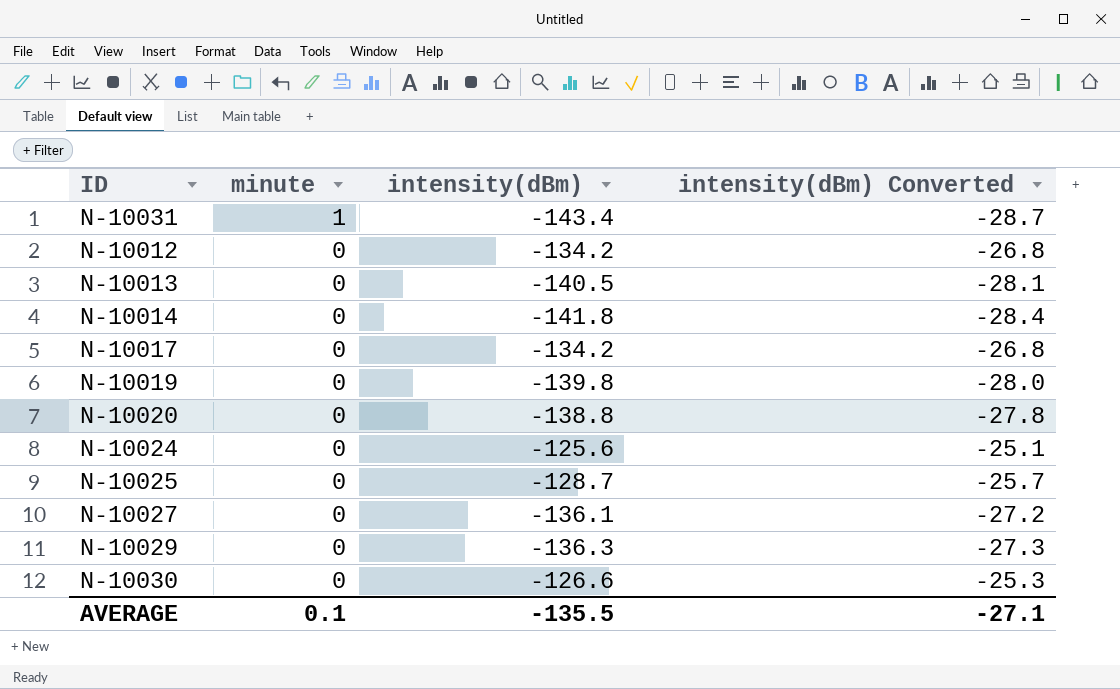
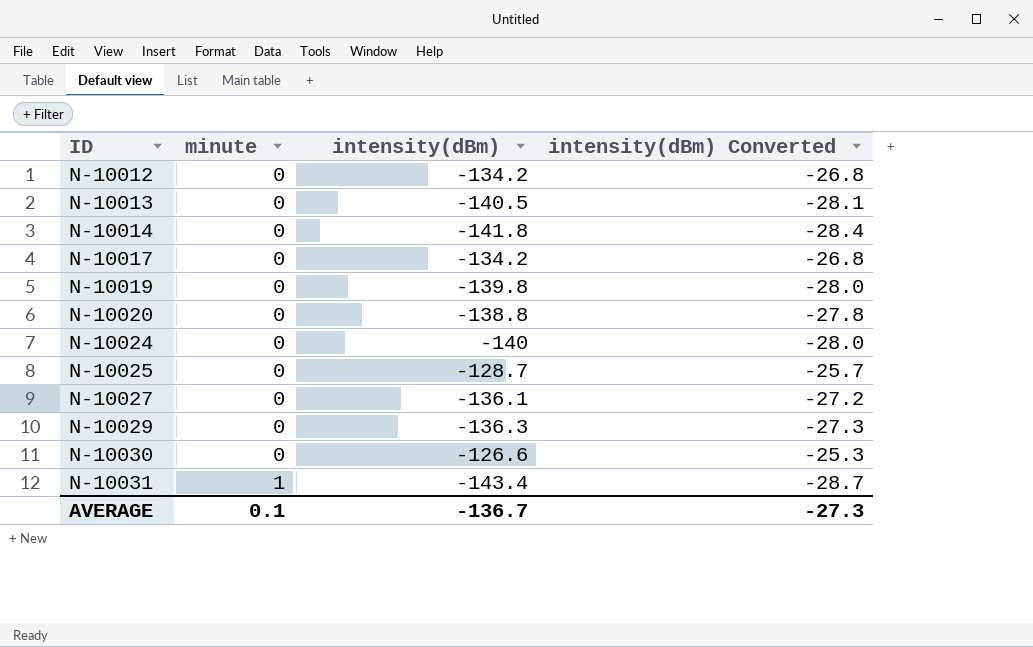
row order: minute descending -> ID ascending
N-10024 | intensity(dBm): -125.6 -> -140
N-10024 | intensity(dBm) Converted: -25.1 -> -28.0
AVERAGE | intensity(dBm): -135.5 -> -136.7
AVERAGE | intensity(dBm) Converted: -27.1 -> -27.3

